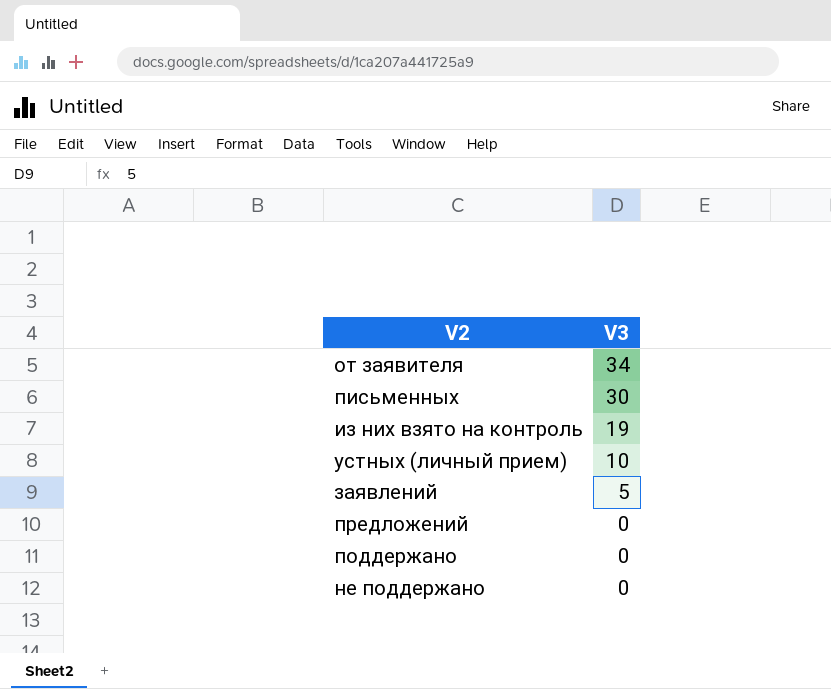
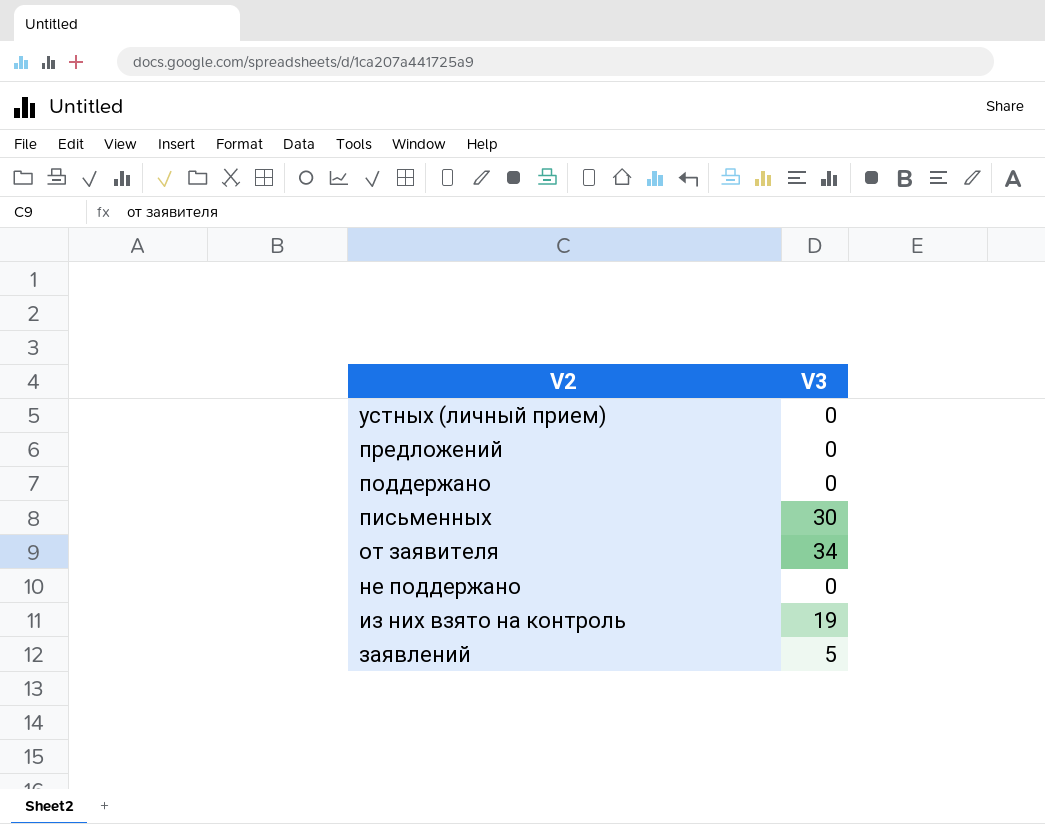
row order: V3 descending -> V2 descending
устных (личный прием) | V3: 10 -> 0

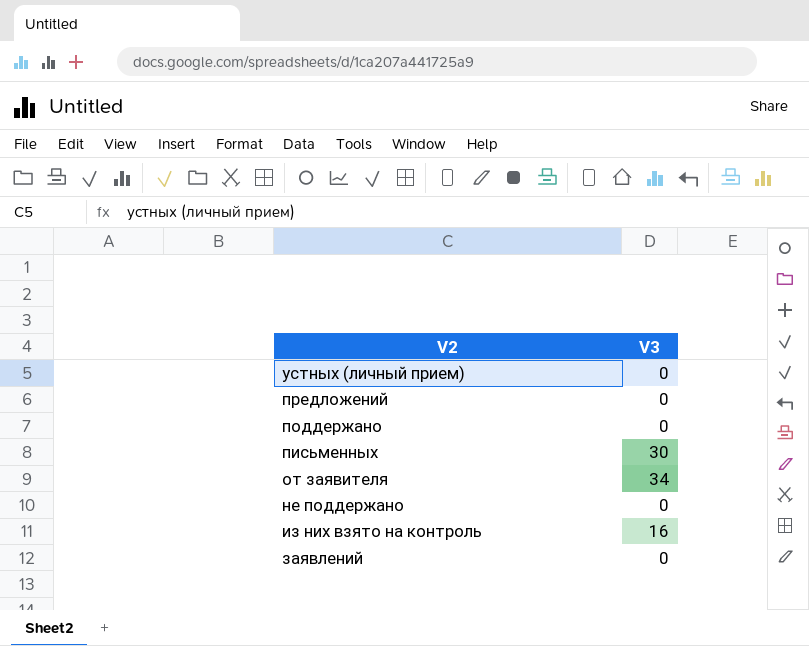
из них взято на контроль | V3: 19 -> 16
заявлений | V3: 5 -> 0

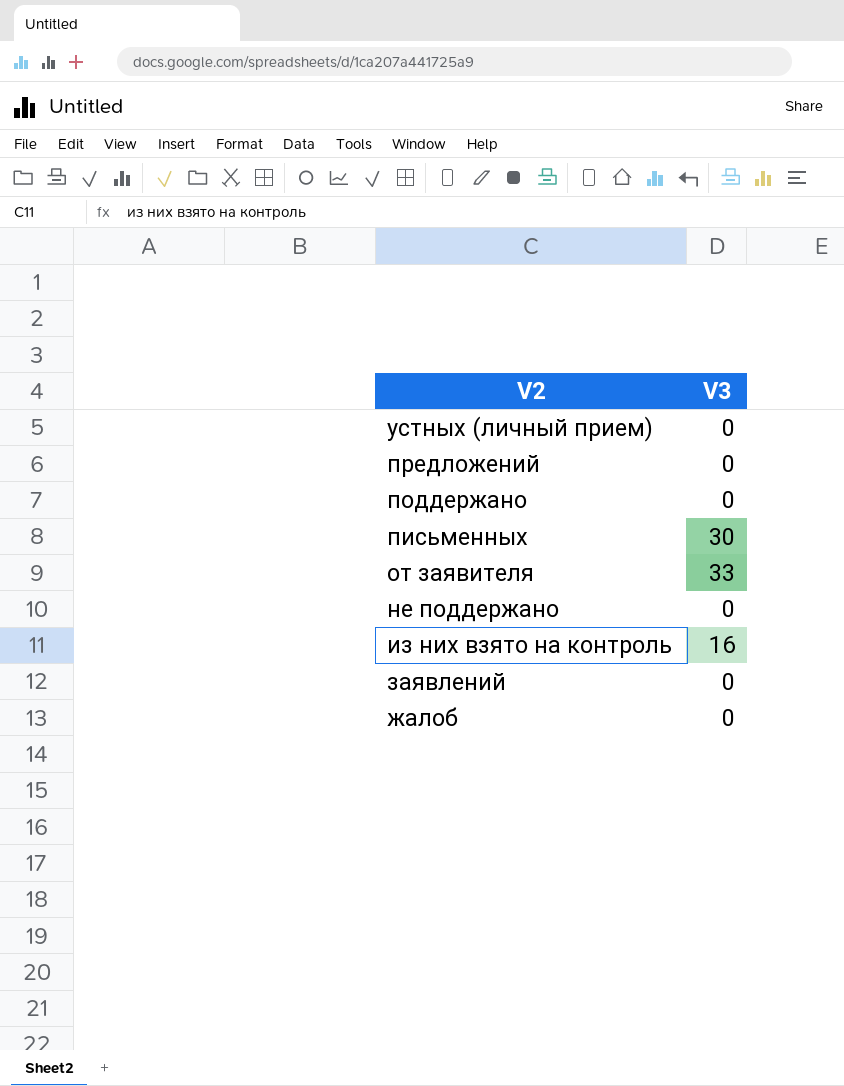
от заявителя | V3: 34 -> 33
row жалоб: none -> 0

